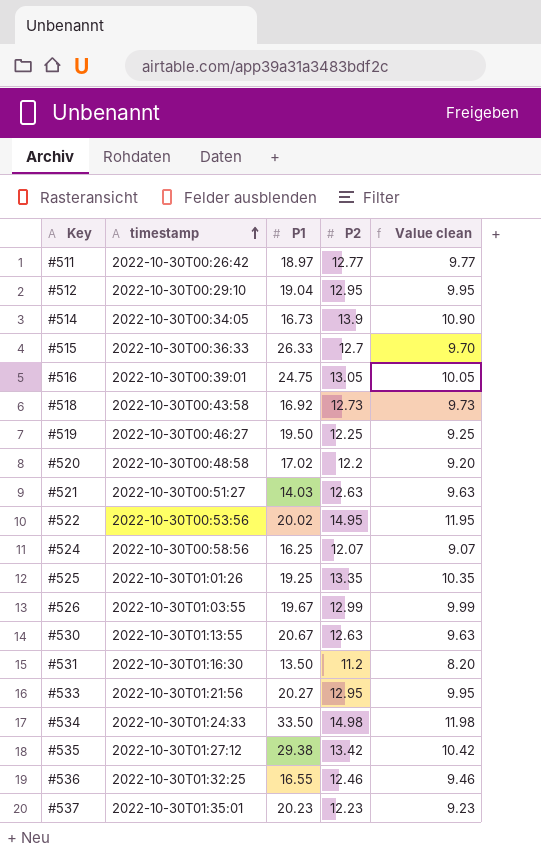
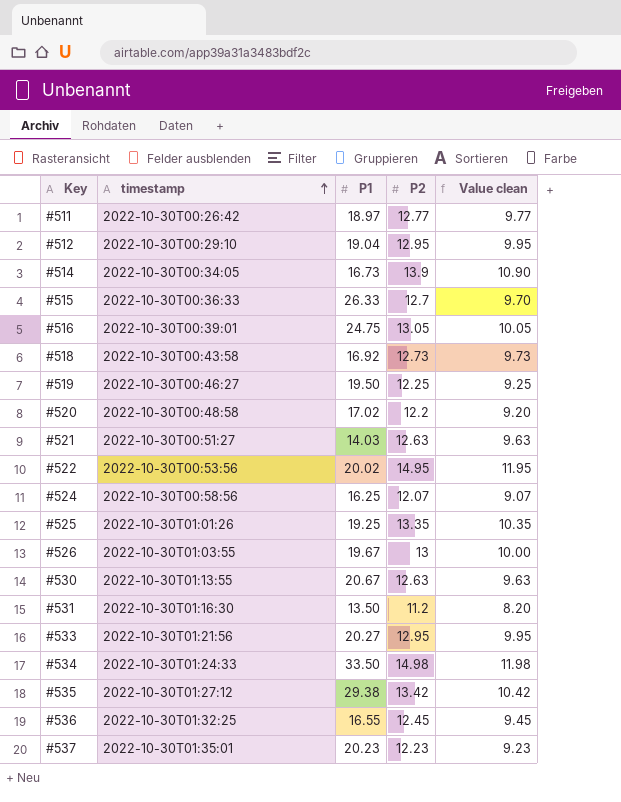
#526 | P2: 12.99 -> 13
#526 | Value clean: 9.99 -> 10.00
#536 | P2: 12.46 -> 12.45
#536 | Value clean: 9.46 -> 9.45

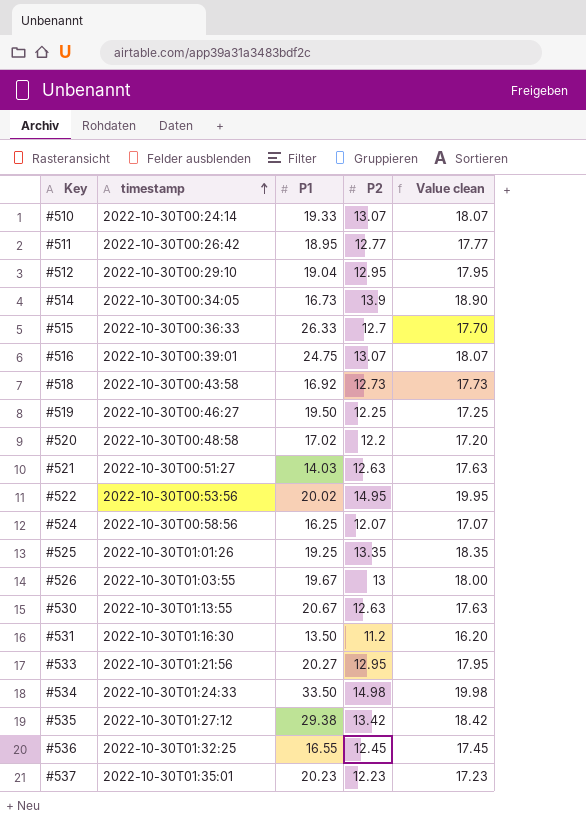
column Value clean | formula: [P2] - 3 -> [P2] + 5
row #510: none -> 2022-10-30T00:24:14 | 19.33 | 13.07 | 18.07
#511 | P1: 18.97 -> 18.95
#516 | P2: 13.05 -> 13.07

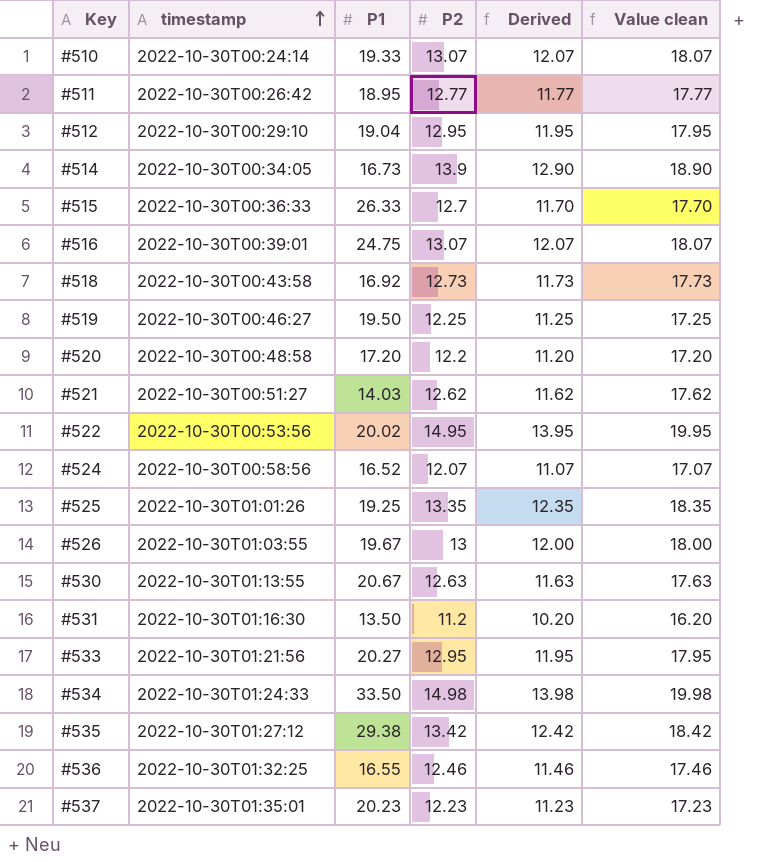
column Derived | formula: none -> [P2] - 1
#520 | P1: 17.02 -> 17.20
#521 | P2: 12.63 -> 12.62
#521 | Value clean: 17.63 -> 17.62
#524 | P1: 16.25 -> 16.52
#536 | P2: 12.45 -> 12.46
#536 | Value clean: 17.45 -> 17.46

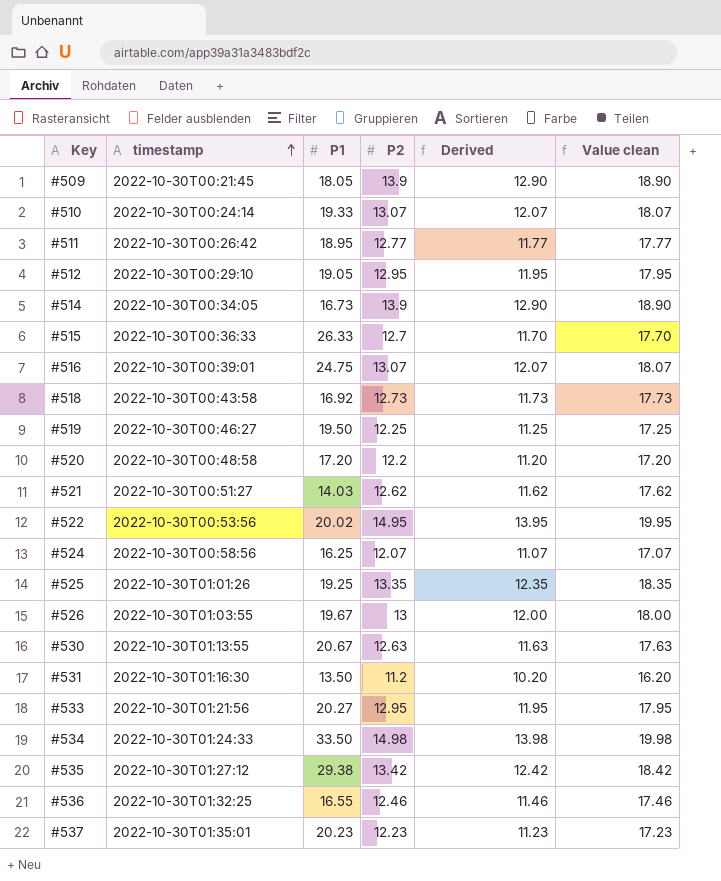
row #509: none -> 2022-10-30T00:21:45 | 18.05 | 13.9 | 12.90 | 18.90
#512 | P1: 19.04 -> 19.05
#524 | P1: 16.52 -> 16.25

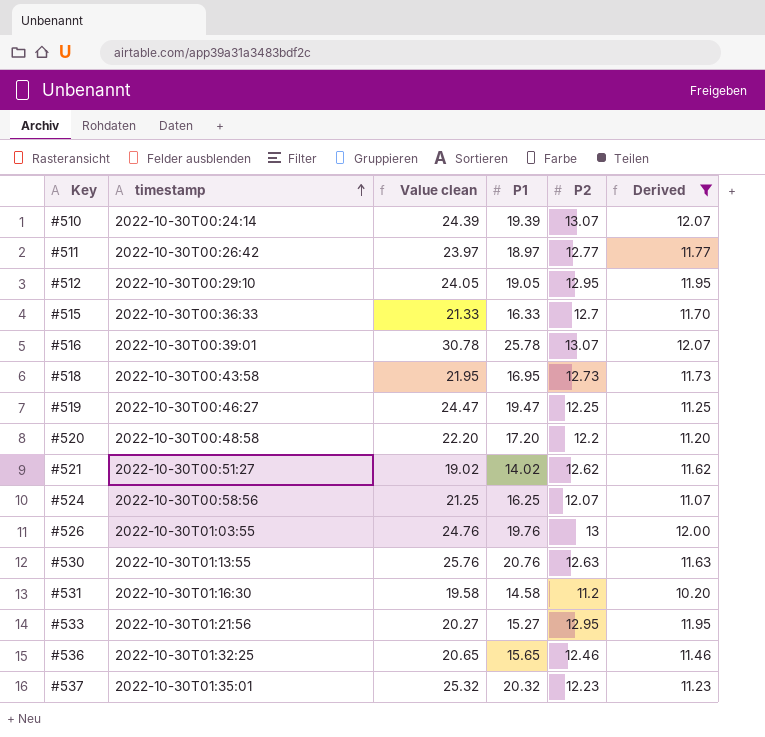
filter: none -> Derived <= 12.07
column Value clean | formula: [P2] + 5 -> [P1] + 5
column Value clean | position: 6 -> 3
#510 | P1: 19.33 -> 19.39
#511 | P1: 18.95 -> 18.97
#515 | P1: 26.33 -> 16.33
#516 | P1: 24.75 -> 25.78
#518 | P1: 16.92 -> 16.95
#519 | P1: 19.50 -> 19.47
#521 | P1: 14.03 -> 14.02
#526 | P1: 19.67 -> 19.76
#530 | P1: 20.67 -> 20.76
#531 | P1: 13.50 -> 14.58
#533 | P1: 20.27 -> 15.27
#536 | P1: 16.55 -> 15.65
#537 | P1: 20.23 -> 20.32

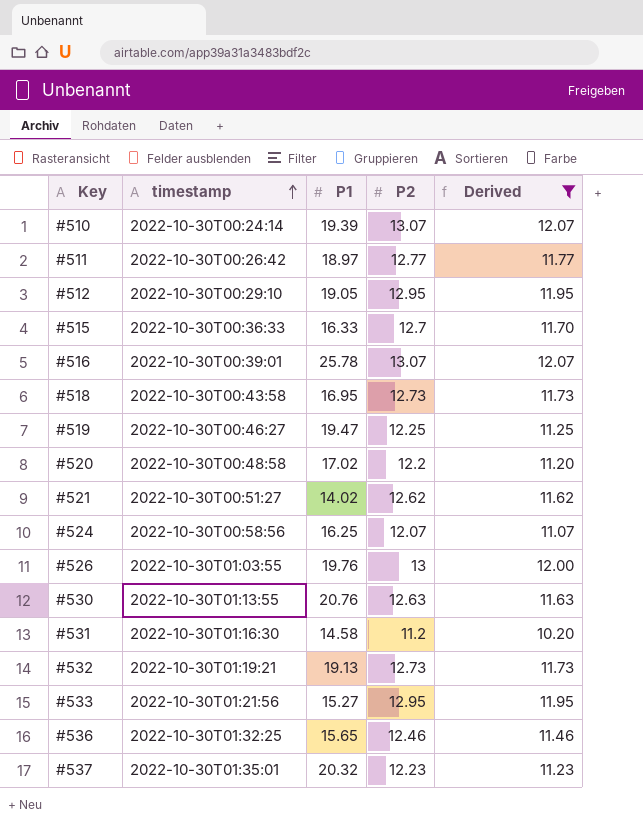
column Value clean | formula: [P1] + 5 -> none
#520 | P1: 17.20 -> 17.02
row #532: none -> 2022-10-30T01:19:21 | 19.13 | 12.73 | 11.73

